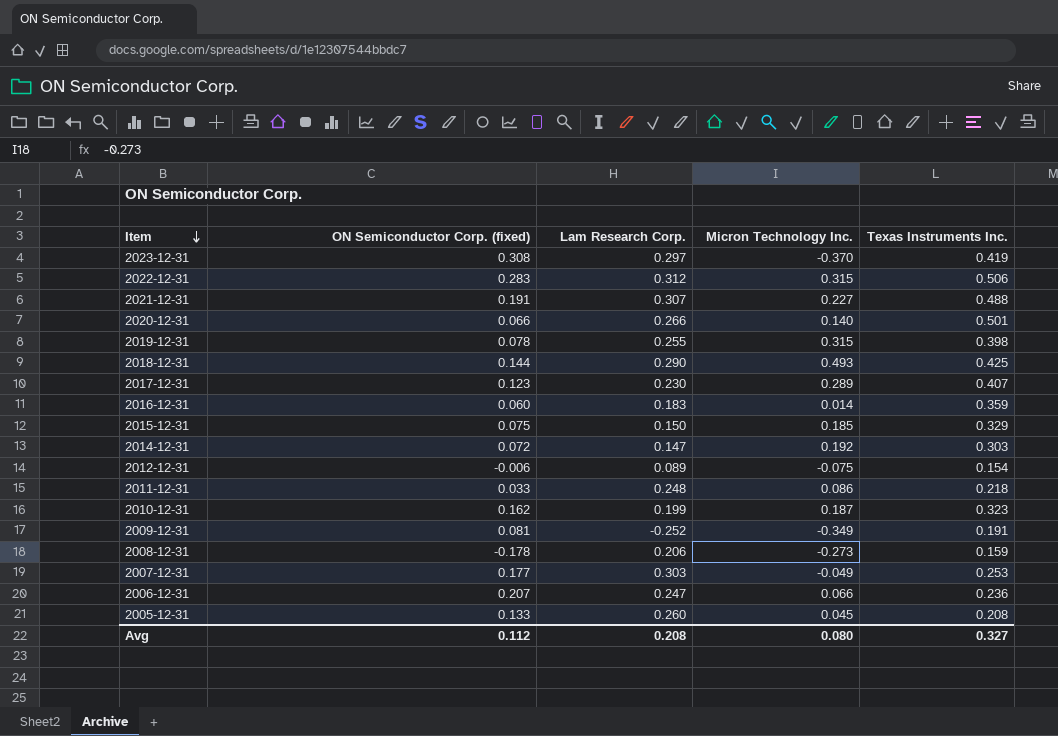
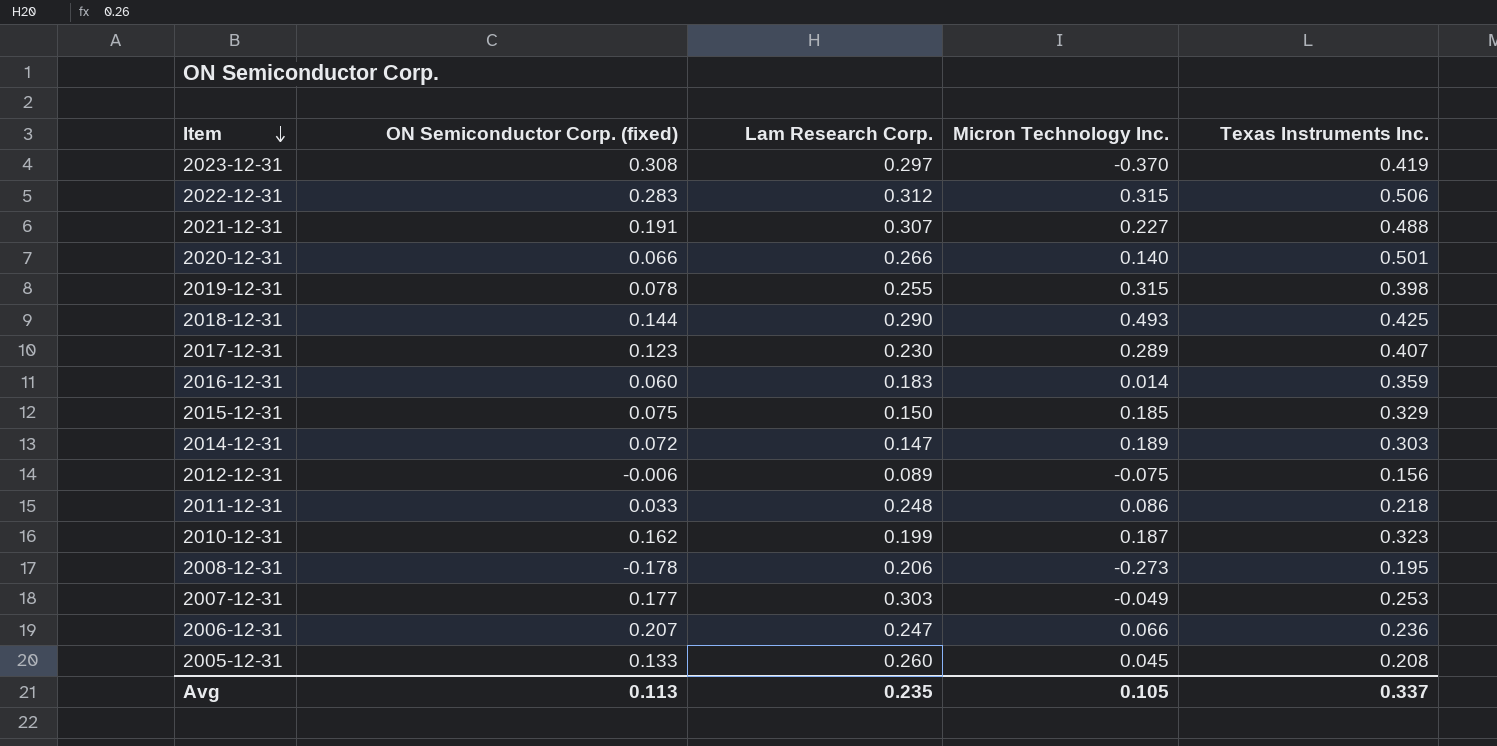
row 2009-12-31: 0.081 | -0.252 | -0.349 | 0.191 -> none
2014-12-31 | Micron Technology Inc.: 0.192 -> 0.189
2012-12-31 | Texas Instruments Inc.: 0.154 -> 0.156
2008-12-31 | Texas Instruments Inc.: 0.159 -> 0.195
Avg | ON Semiconductor Corp. (fixed): 0.112 -> 0.113
Avg | Lam Research Corp.: 0.208 -> 0.235
Avg | Micron Technology Inc.: 0.080 -> 0.105
Avg | Texas Instruments Inc.: 0.327 -> 0.337

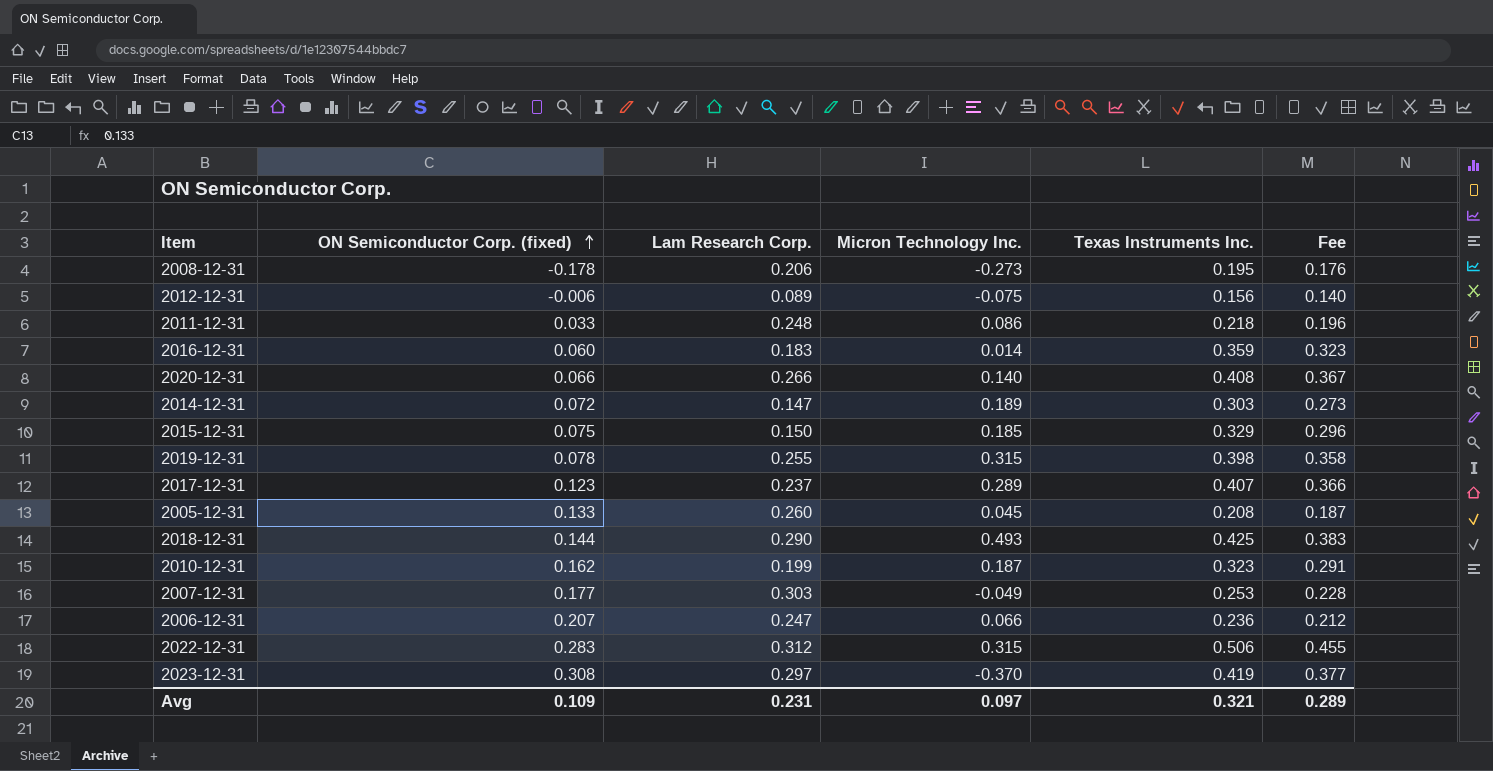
row order: Item descending -> ON Semiconductor Corp. (fixed) ascending
column Fee | formula: none -> [Texas Instruments Inc.] * 0.9
row 2021-12-31: 0.191 | 0.307 | 0.227 | 0.488 -> none
2020-12-31 | Texas Instruments Inc.: 0.501 -> 0.408
2017-12-31 | Lam Research Corp.: 0.230 -> 0.237
Avg | ON Semiconductor Corp. (fixed): 0.113 -> 0.109
Avg | Lam Research Corp.: 0.235 -> 0.231
Avg | Micron Technology Inc.: 0.105 -> 0.097
Avg | Texas Instruments Inc.: 0.337 -> 0.321

